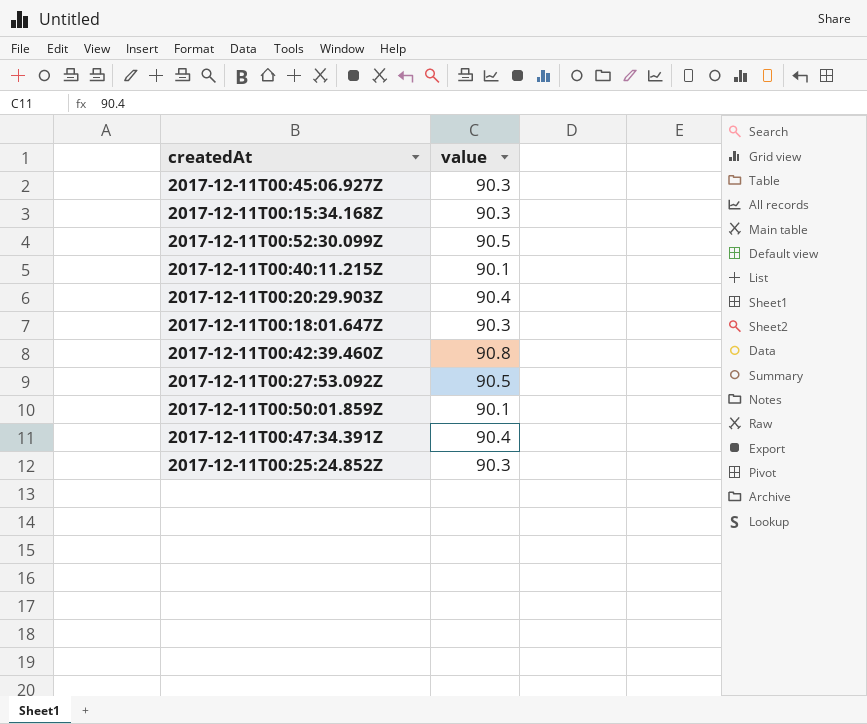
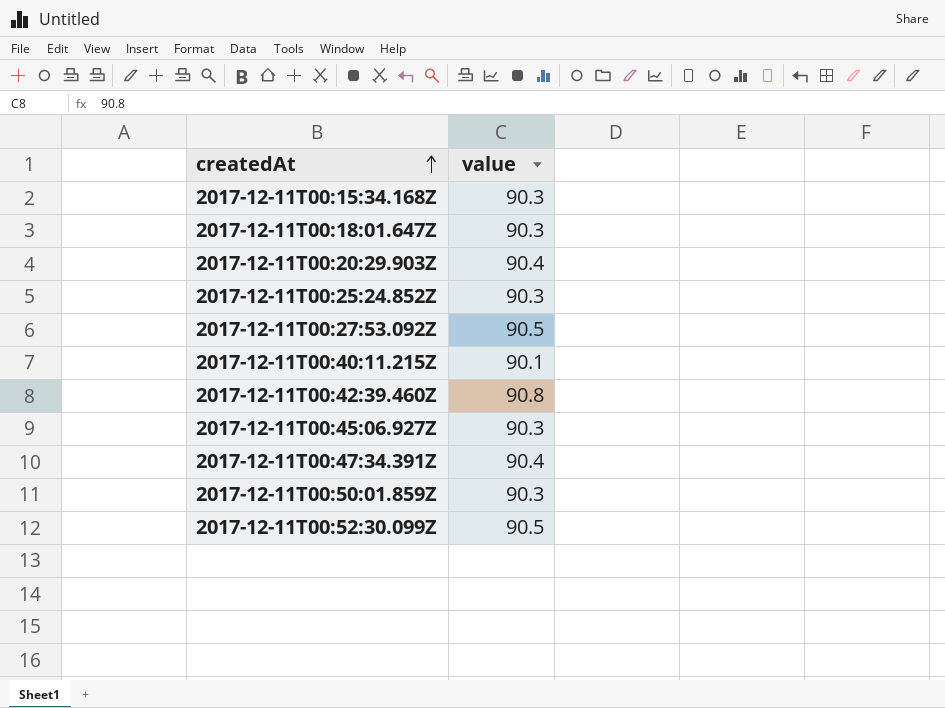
row order: none -> createdAt ascending
2017-12-11T00:50:01.859Z | value: 90.1 -> 90.3

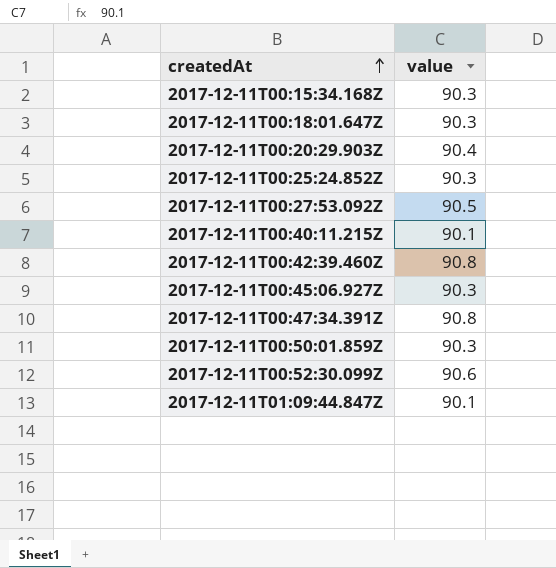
2017-12-11T00:47:34.391Z | value: 90.4 -> 90.8
2017-12-11T00:52:30.099Z | value: 90.5 -> 90.6
row 2017-12-11T01:09:44.847Z: none -> 90.1

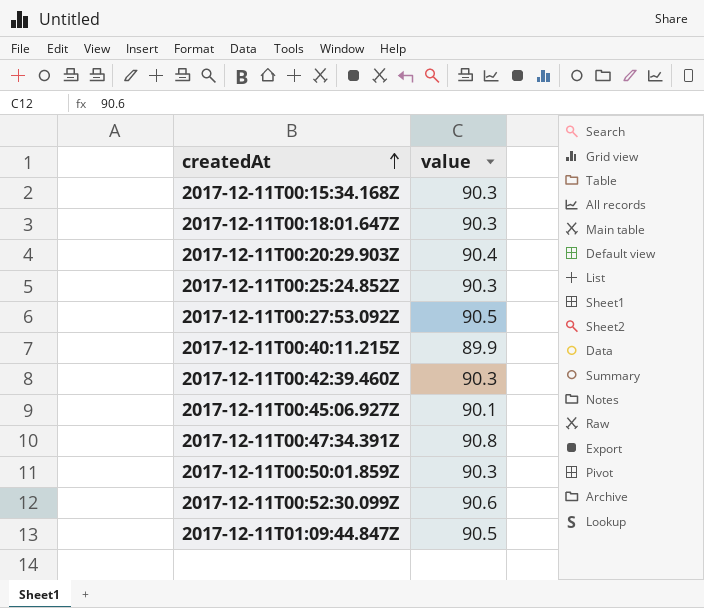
2017-12-11T00:40:11.215Z | value: 90.1 -> 89.9
2017-12-11T00:42:39.460Z | value: 90.8 -> 90.3
2017-12-11T00:45:06.927Z | value: 90.3 -> 90.1
2017-12-11T01:09:44.847Z | value: 90.1 -> 90.5

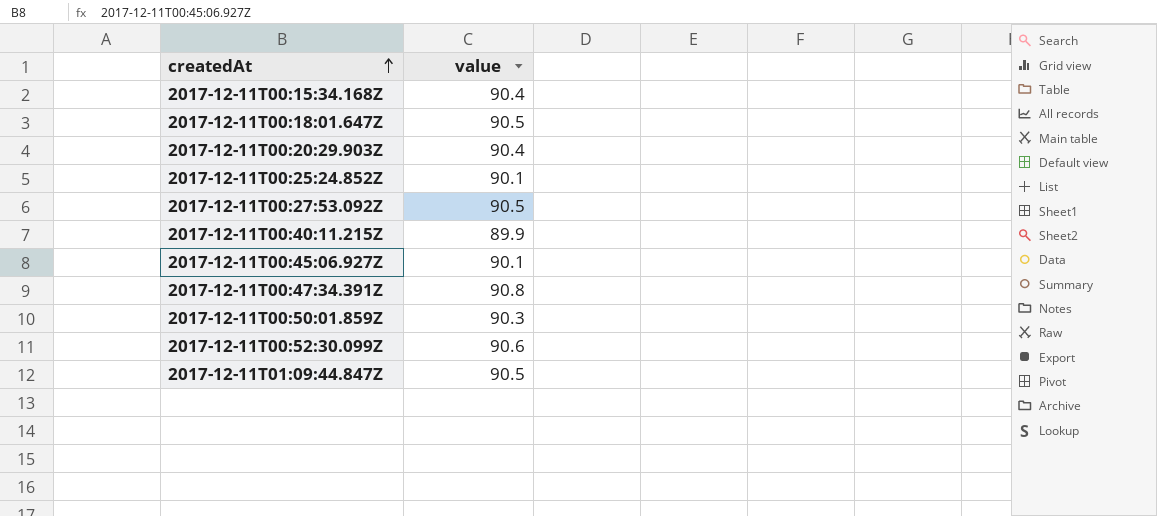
row 2017-12-11T00:42:39.460Z: 90.3 -> none
2017-12-11T00:15:34.168Z | value: 90.3 -> 90.4
2017-12-11T00:18:01.647Z | value: 90.3 -> 90.5
2017-12-11T00:25:24.852Z | value: 90.3 -> 90.1

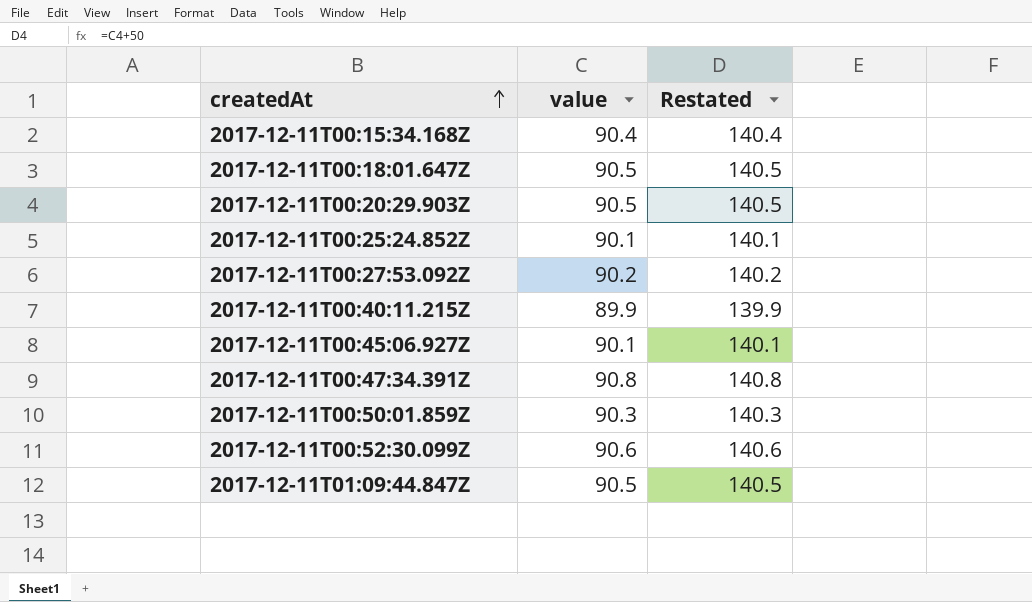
column Restated | formula: none -> [value] + 50
2017-12-11T00:20:29.903Z | value: 90.4 -> 90.5
2017-12-11T00:27:53.092Z | value: 90.5 -> 90.2

